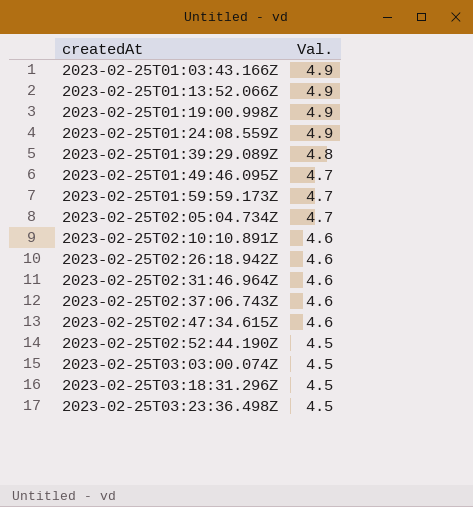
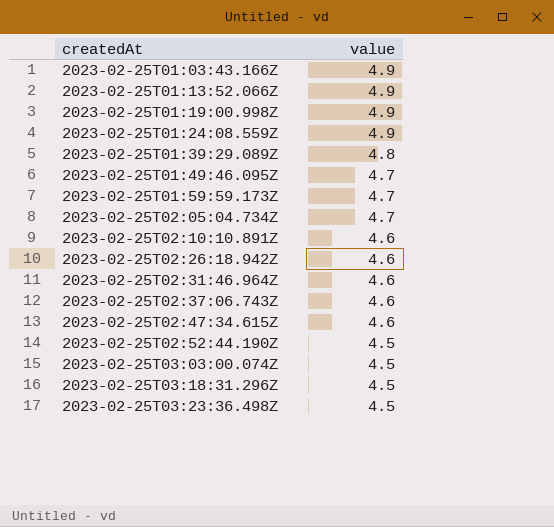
column name: Val. -> value

